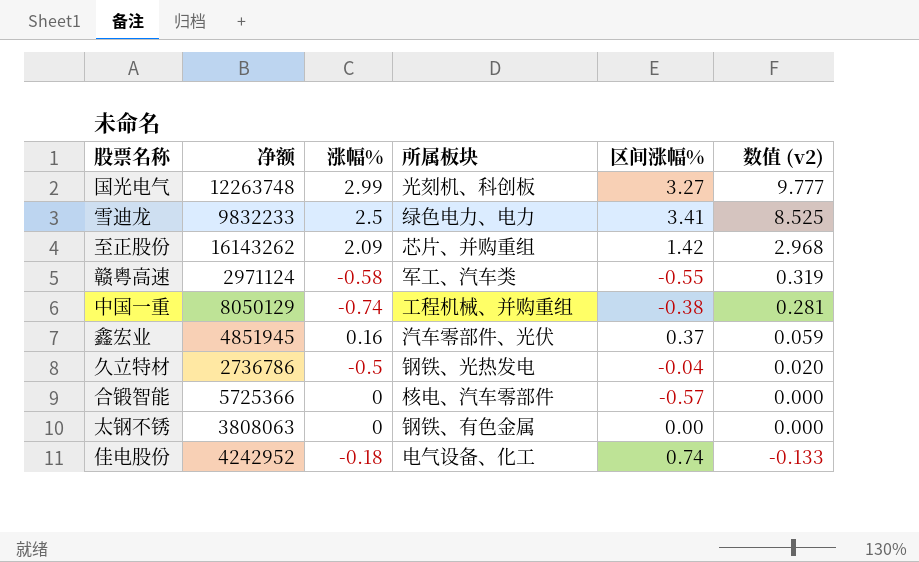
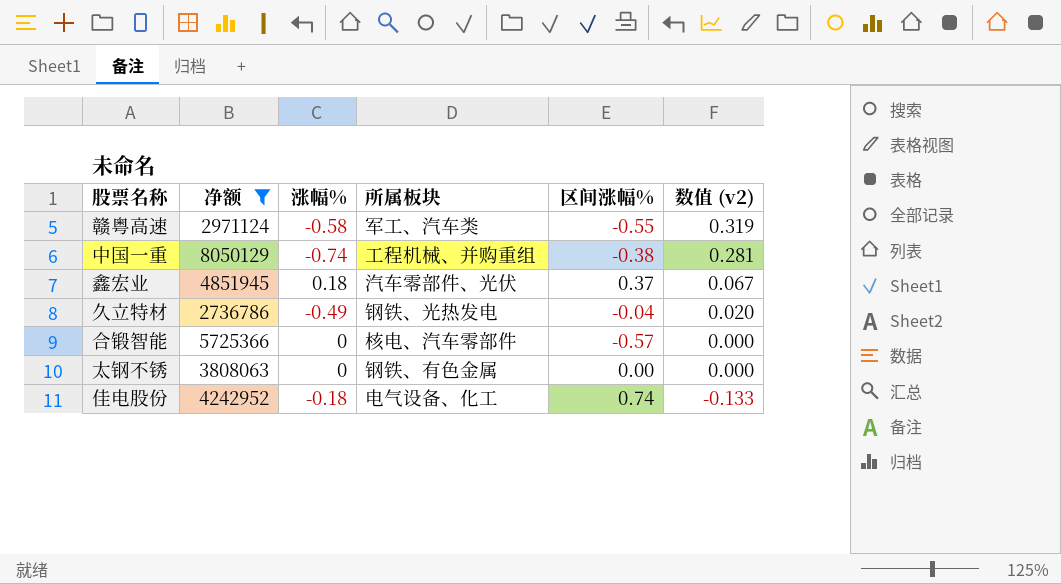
filter: none -> 净额 <= 8050129
鑫宏业 | 涨幅%: 0.16 -> 0.18
鑫宏业 | 数值 (v2): 0.059 -> 0.067
久立特材 | 涨幅%: -0.5 -> -0.49

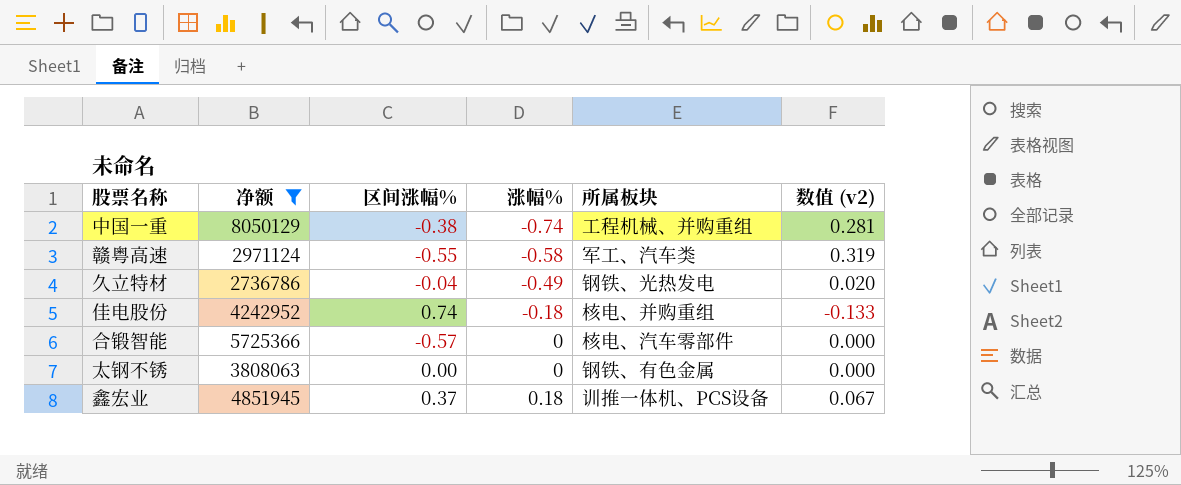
row order: 数值 (v2) descending -> 涨幅% ascending
column 区间涨幅% | position: 5 -> 3
佳电股份 | 所属板块: 电气设备、化工 -> 核电、并购重组
鑫宏业 | 所属板块: 汽车零部件、光伏 -> 训推一体机、PCS设备

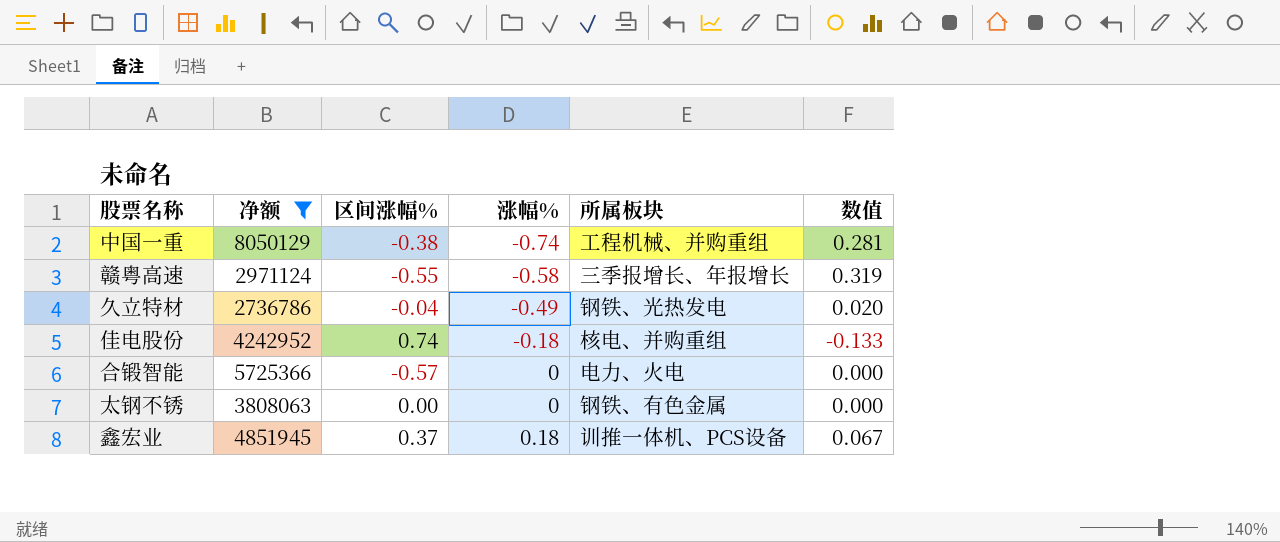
column name: 数值 (v2) -> 数值
赣粤高速 | 所属板块: 军工、汽车类 -> 三季报增长、年报增长
合锻智能 | 所属板块: 核电、汽车零部件 -> 电力、火电

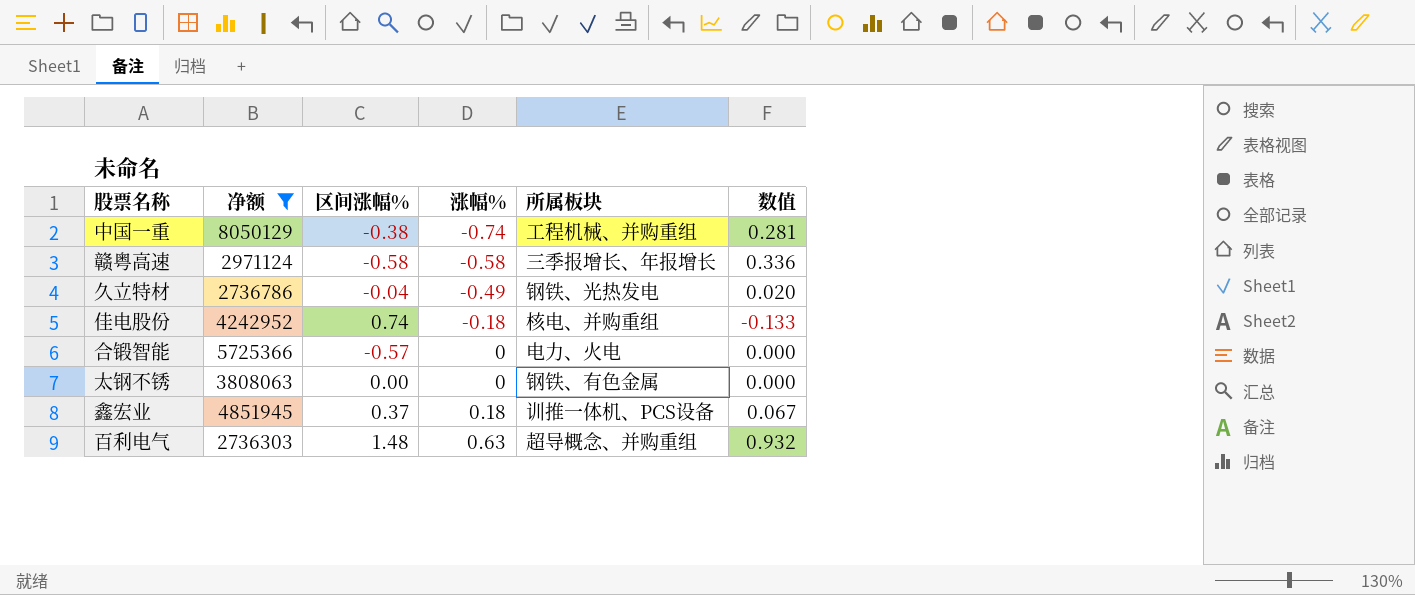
赣粤高速 | 区间涨幅%: -0.55 -> -0.58
赣粤高速 | 数值: 0.319 -> 0.336
row 百利电气: none -> 2736303 | 1.48 | 0.63 | 超导概念、并购重组 | 0.932

